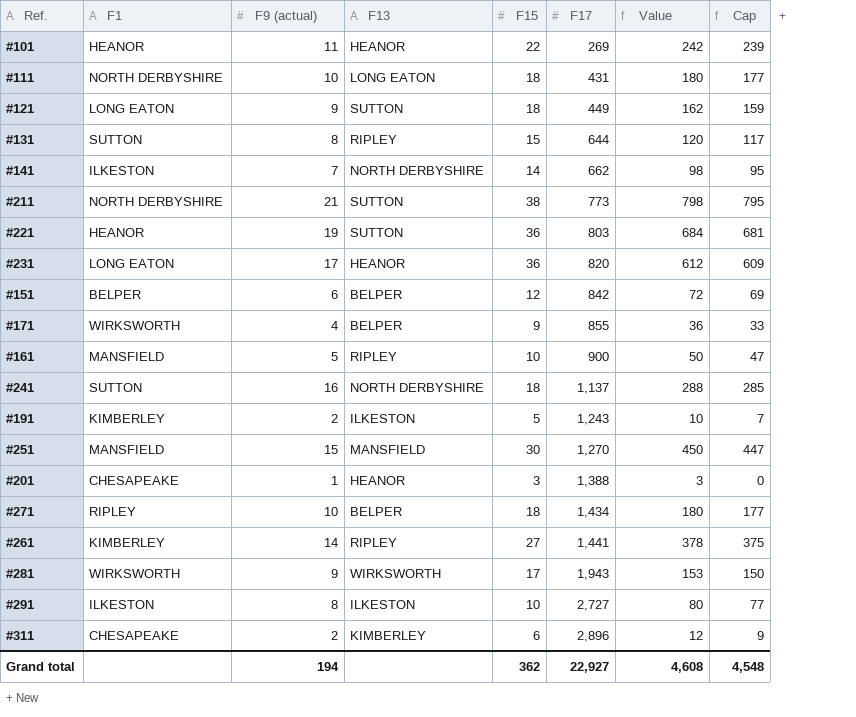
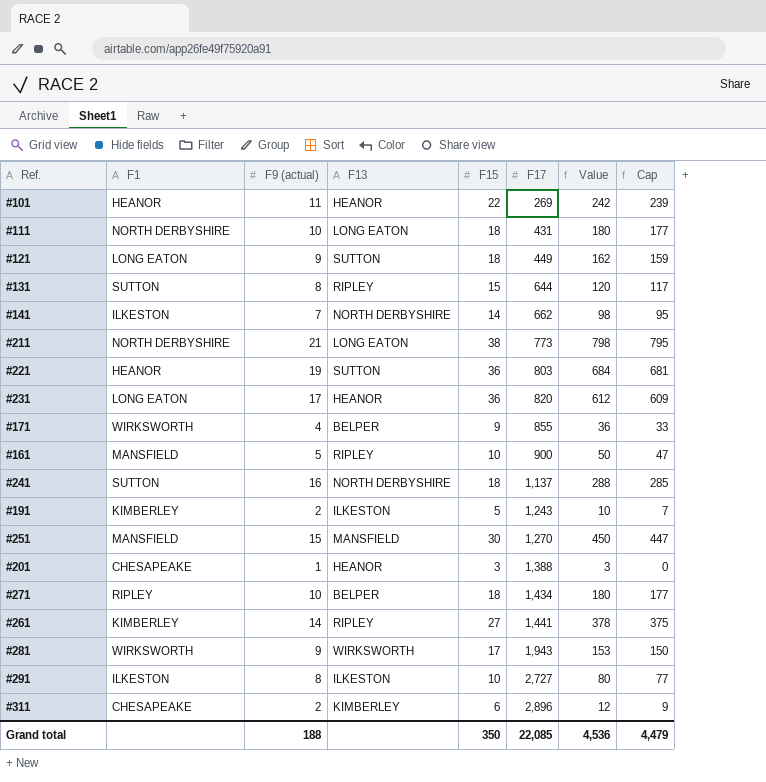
row #151: BELPER | 6 | BELPER | 12 | 842 | 72 | 69 -> none
#211 | F13: SUTTON -> LONG EATON
Grand total | F9 (actual): 194 -> 188
Grand total | F15: 362 -> 350
Grand total | F17: 22,927 -> 22,085
Grand total | Value: 4,608 -> 4,536
Grand total | Cap: 4,548 -> 4,479

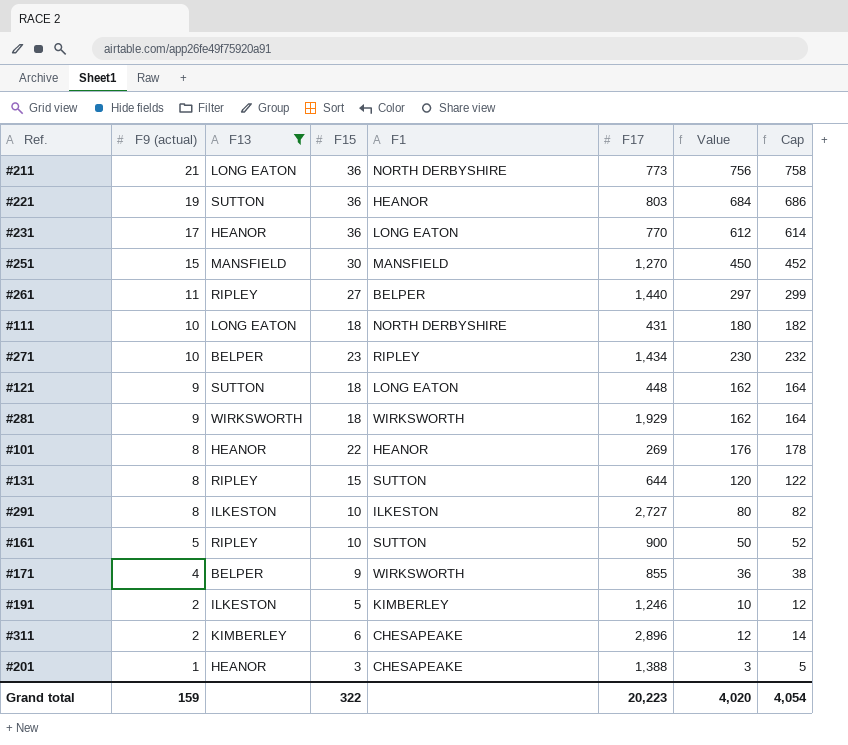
filter: none -> F13 != NORTH DERBYSHIRE
row order: F17 ascending -> F9 (actual) descending
column F1 | position: 2 -> 5
column Cap | formula: [Value] - 3 -> [Value] + 2
#211 | F15: 38 -> 36
#211 | Value: 798 -> 756
#231 | F17: 820 -> 770
#261 | F9 (actual): 14 -> 11
#261 | F1: KIMBERLEY -> BELPER
#261 | F17: 1,441 -> 1,440
#261 | Value: 378 -> 297
#271 | F15: 18 -> 23
#271 | Value: 180 -> 230
#121 | F17: 449 -> 448
#281 | F15: 17 -> 18
#281 | F17: 1,943 -> 1,929
#281 | Value: 153 -> 162
#101 | F9 (actual): 11 -> 8
#101 | Value: 242 -> 176
#161 | F1: MANSFIELD -> SUTTON
#191 | F17: 1,243 -> 1,246
Grand total | F9 (actual): 188 -> 159
Grand total | F15: 350 -> 322
Grand total | F17: 22,085 -> 20,223
Grand total | Value: 4,536 -> 4,020
Grand total | Cap: 4,479 -> 4,054

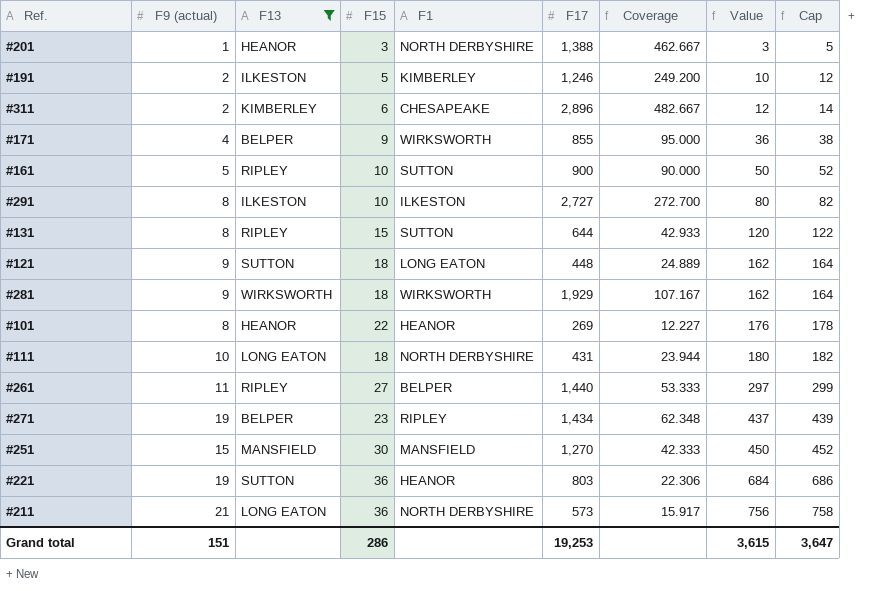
row order: F9 (actual) descending -> Value ascending
column Coverage | formula: none -> [F17] / [F15]
row #231: 17 | HEANOR | 36 | LONG EATON | 770 | 612 | 614 -> none
#201 | F1: CHESAPEAKE -> NORTH DERBYSHIRE
#271 | F9 (actual): 10 -> 19
#271 | Value: 230 -> 437
#271 | Cap: 232 -> 439
#211 | F17: 773 -> 573
Grand total | F9 (actual): 159 -> 151
Grand total | F15: 322 -> 286
Grand total | F17: 20,223 -> 19,253
Grand total | Value: 4,020 -> 3,615
Grand total | Cap: 4,054 -> 3,647

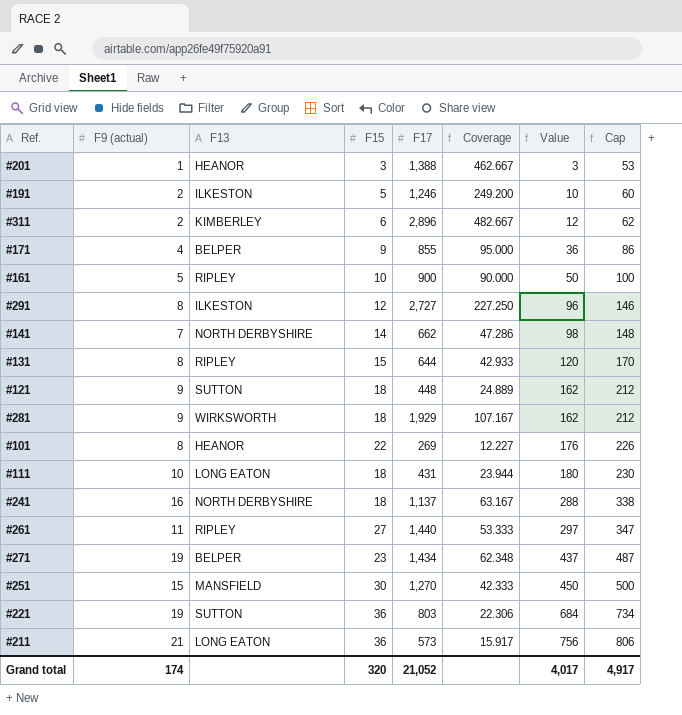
filter: F13 != NORTH DERBYSHIRE -> none
column F1 | position: 5 -> none
column Cap | formula: [Value] + 2 -> [Value] + 50
#291 | F15: 10 -> 12
#291 | Coverage: 272.700 -> 227.250
#291 | Value: 80 -> 96
Grand total | F9 (actual): 151 -> 174
Grand total | F15: 286 -> 320
Grand total | F17: 19,253 -> 21,052
Grand total | Value: 3,615 -> 4,017
Grand total | Cap: 3,647 -> 4,917

